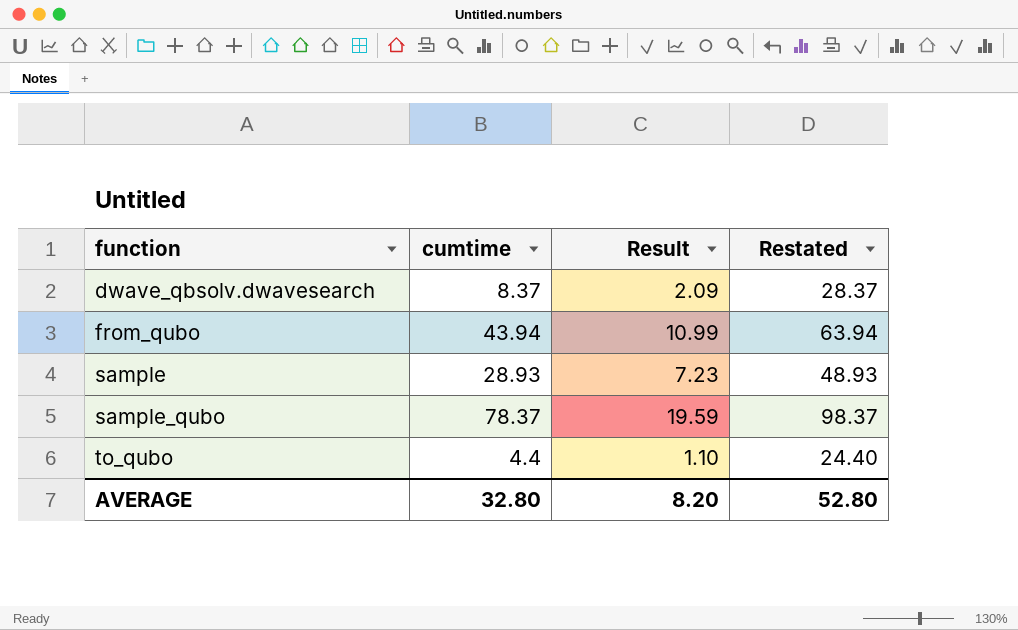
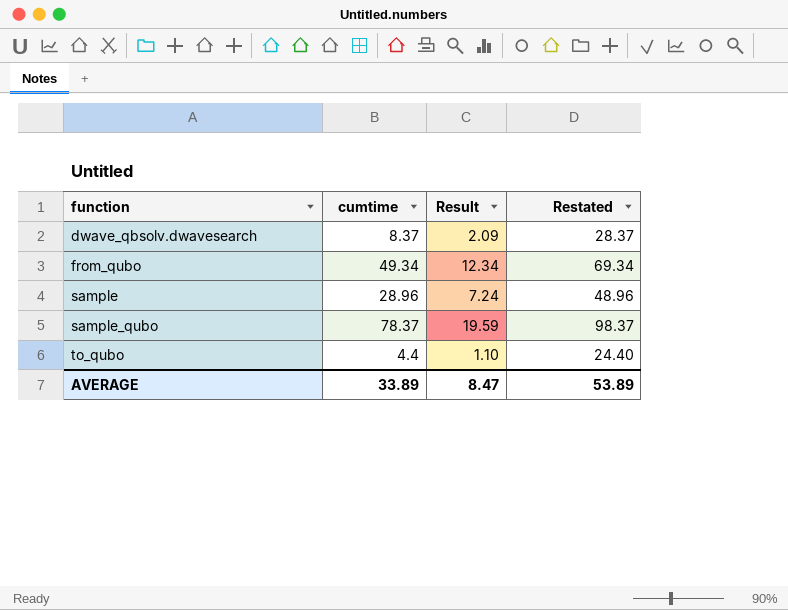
from_qubo | cumtime: 43.94 -> 49.34
from_qubo | Result: 10.99 -> 12.34
from_qubo | Restated: 63.94 -> 69.34
sample | cumtime: 28.93 -> 28.96
sample | Result: 7.23 -> 7.24
sample | Restated: 48.93 -> 48.96
AVERAGE | cumtime: 32.80 -> 33.89
AVERAGE | Result: 8.20 -> 8.47
AVERAGE | Restated: 52.80 -> 53.89

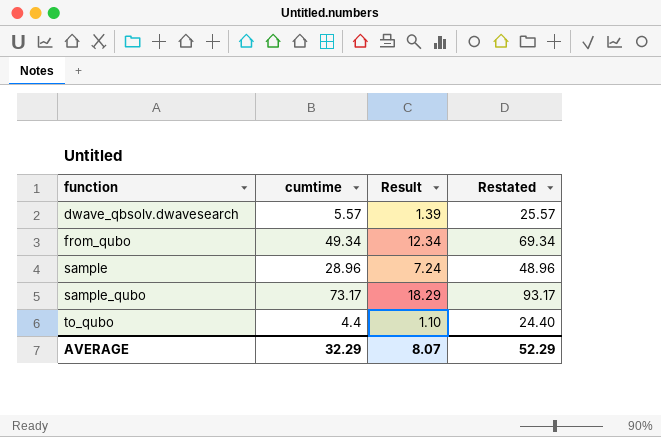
dwave_qbsolv.dwavesearch | cumtime: 8.37 -> 5.57
dwave_qbsolv.dwavesearch | Result: 2.09 -> 1.39
dwave_qbsolv.dwavesearch | Restated: 28.37 -> 25.57
sample_qubo | cumtime: 78.37 -> 73.17
sample_qubo | Result: 19.59 -> 18.29
sample_qubo | Restated: 98.37 -> 93.17
AVERAGE | cumtime: 33.89 -> 32.29
AVERAGE | Result: 8.47 -> 8.07
AVERAGE | Restated: 53.89 -> 52.29

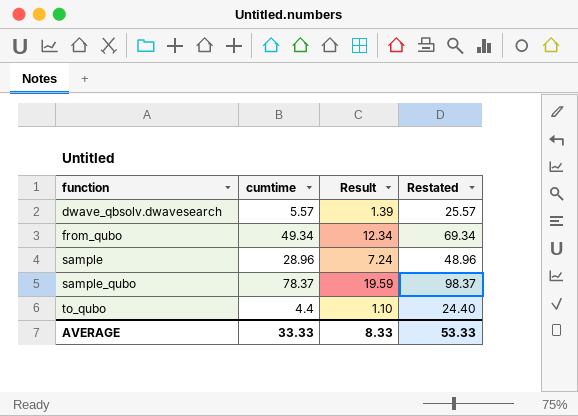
sample_qubo | cumtime: 73.17 -> 78.37
sample_qubo | Result: 18.29 -> 19.59
sample_qubo | Restated: 93.17 -> 98.37
AVERAGE | cumtime: 32.29 -> 33.33
AVERAGE | Result: 8.07 -> 8.33
AVERAGE | Restated: 52.29 -> 53.33

